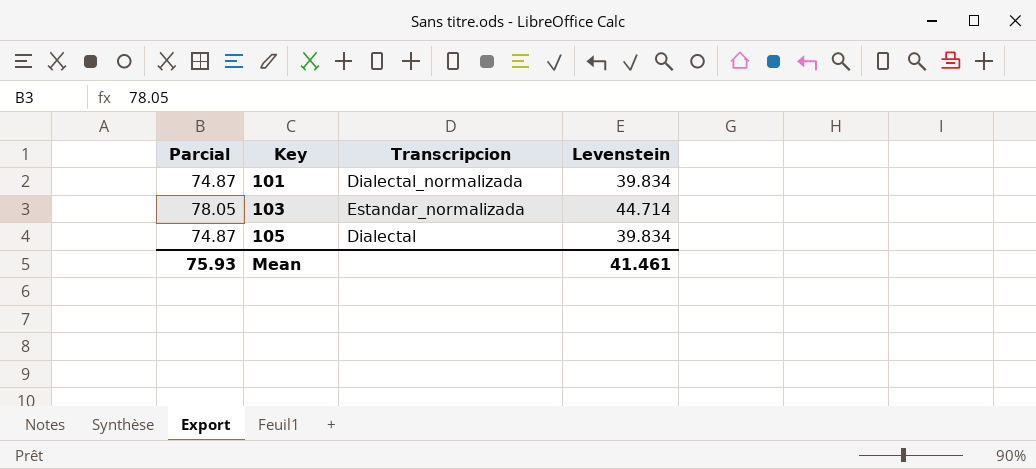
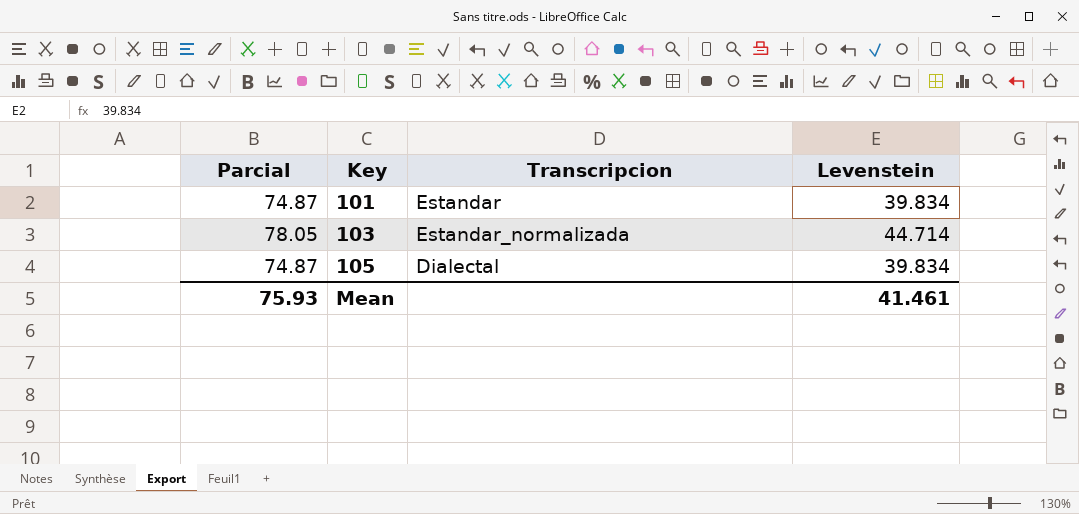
101 | Transcripcion: Dialectal_normalizada -> Estandar

